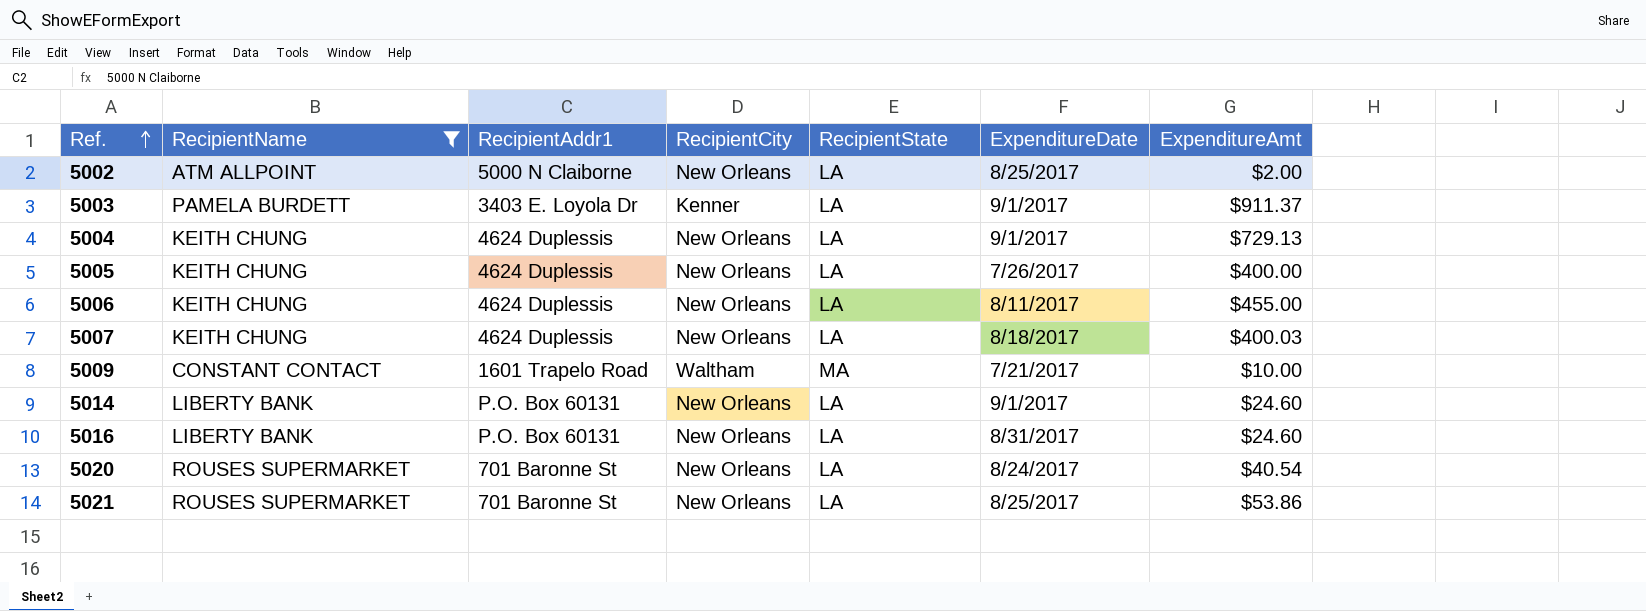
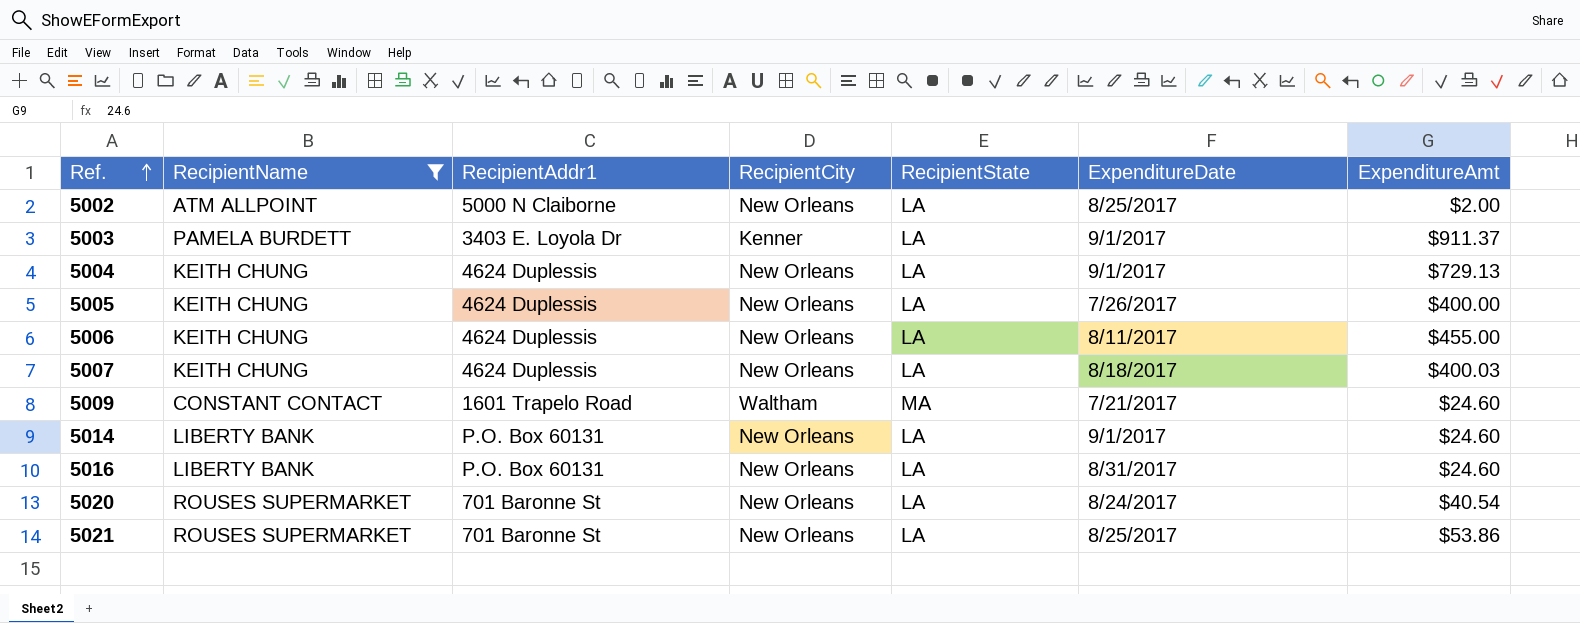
5009 | ExpenditureAmt: $10.00 -> $24.60

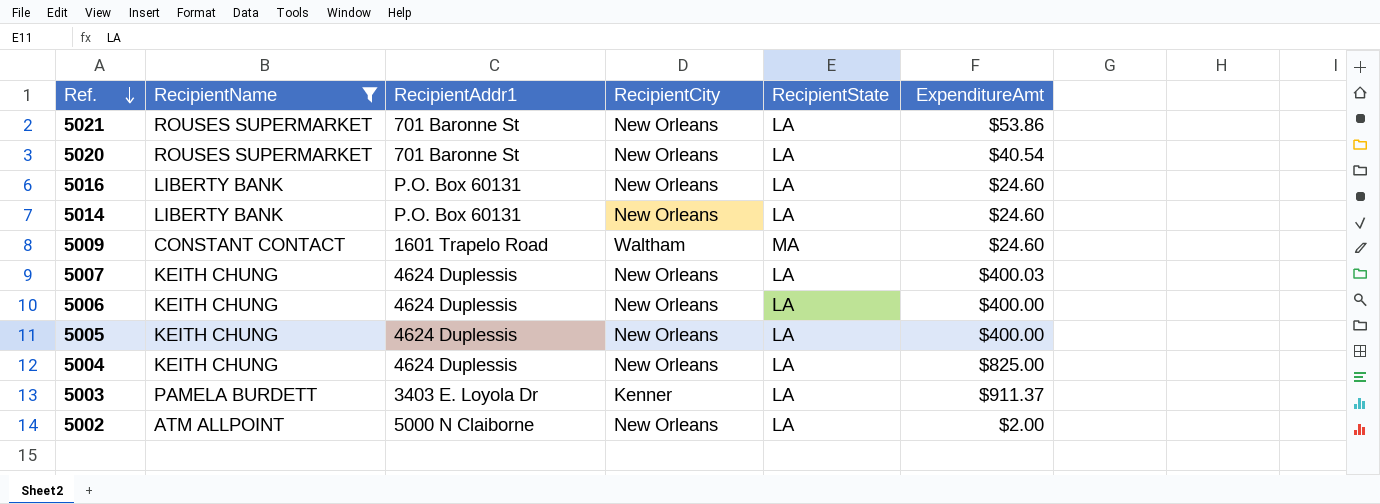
row order: Ref. ascending -> Ref. descending
column ExpenditureDate | position: 6 -> none
5006 | ExpenditureAmt: $455.00 -> $400.00
5004 | ExpenditureAmt: $729.13 -> $825.00

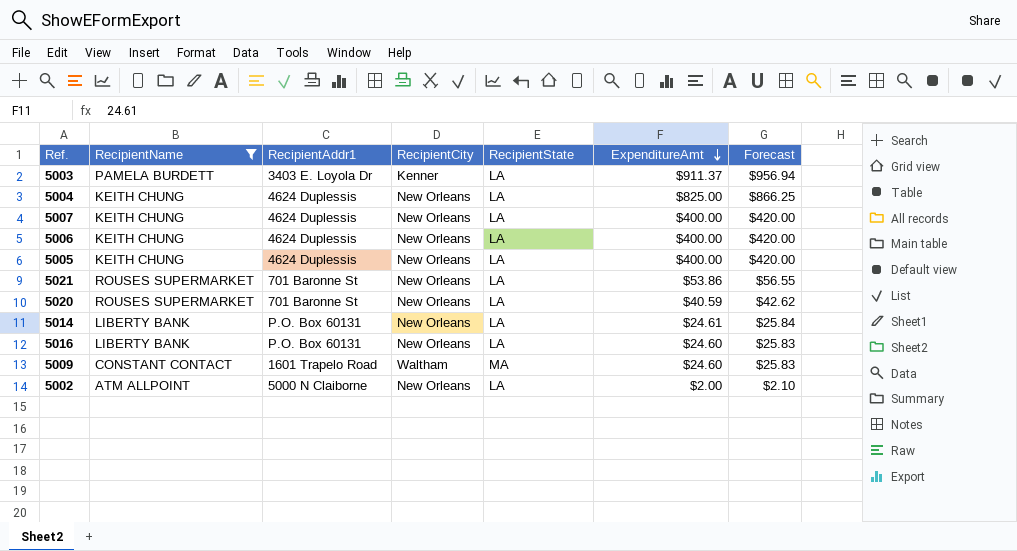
row order: Ref. descending -> ExpenditureAmt descending
column Forecast | formula: none -> [ExpenditureAmt] * 1.05
5007 | ExpenditureAmt: $400.03 -> $400.00
5020 | ExpenditureAmt: $40.54 -> $40.59
5014 | ExpenditureAmt: $24.60 -> $24.61

